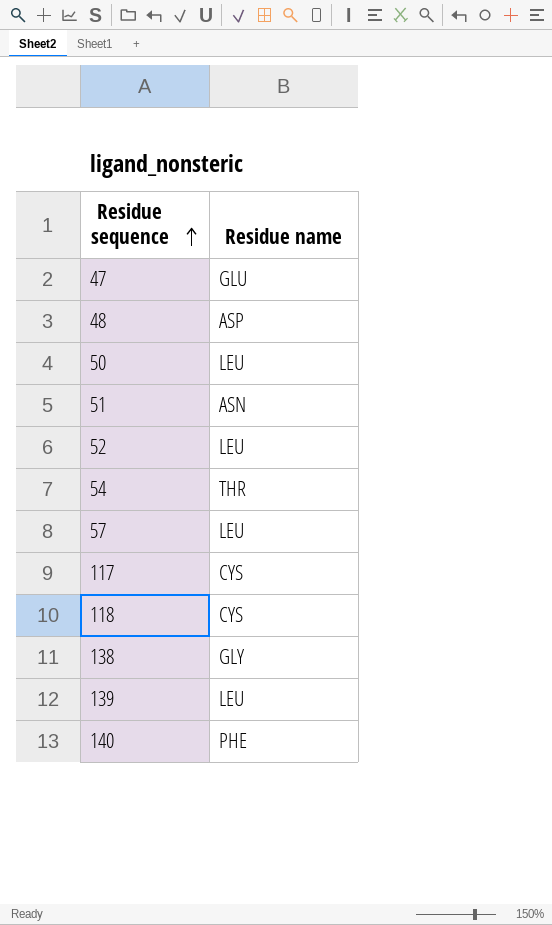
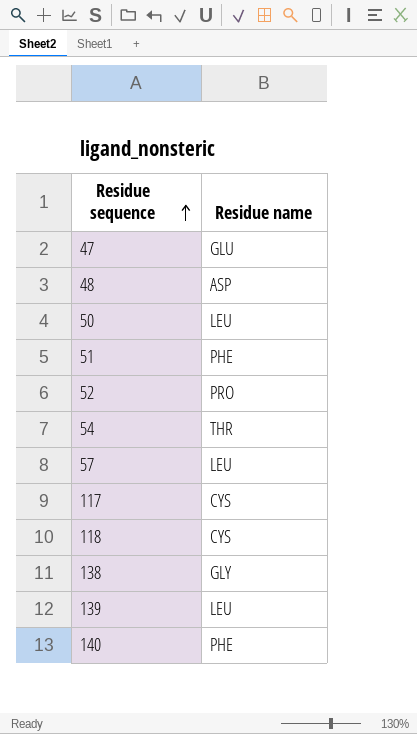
51 | Residue name: ASN -> PHE
52 | Residue name: LEU -> PRO

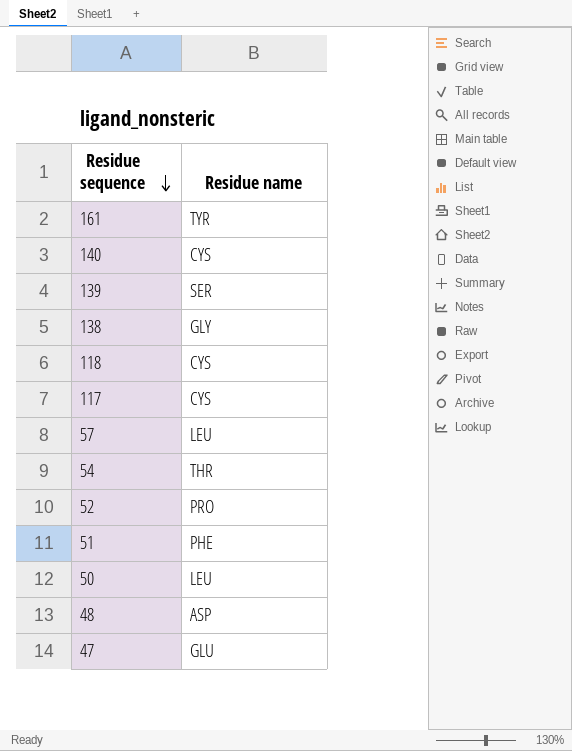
row order: Residue sequence ascending -> Residue sequence descending
row 161: none -> TYR
140 | Residue name: PHE -> CYS
139 | Residue name: LEU -> SER

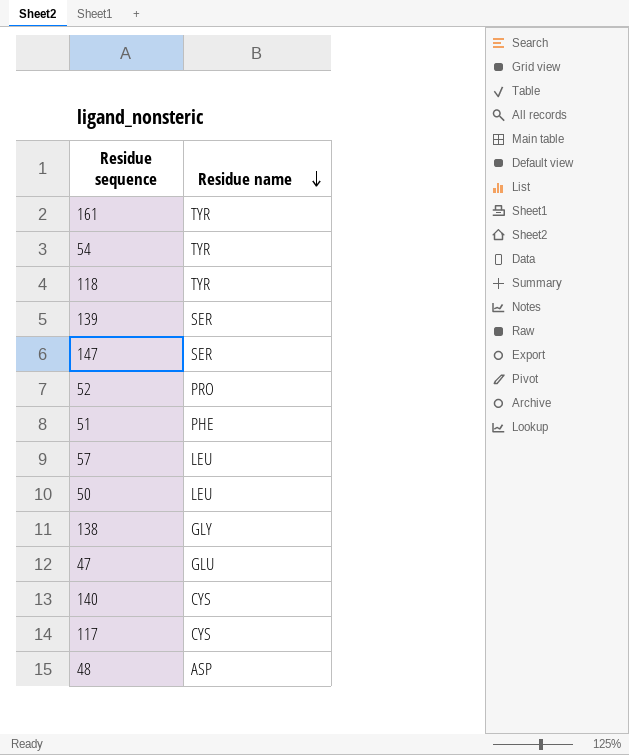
row order: Residue sequence descending -> Residue name descending
54 | Residue name: THR -> TYR
118 | Residue name: CYS -> TYR
row 147: none -> SER

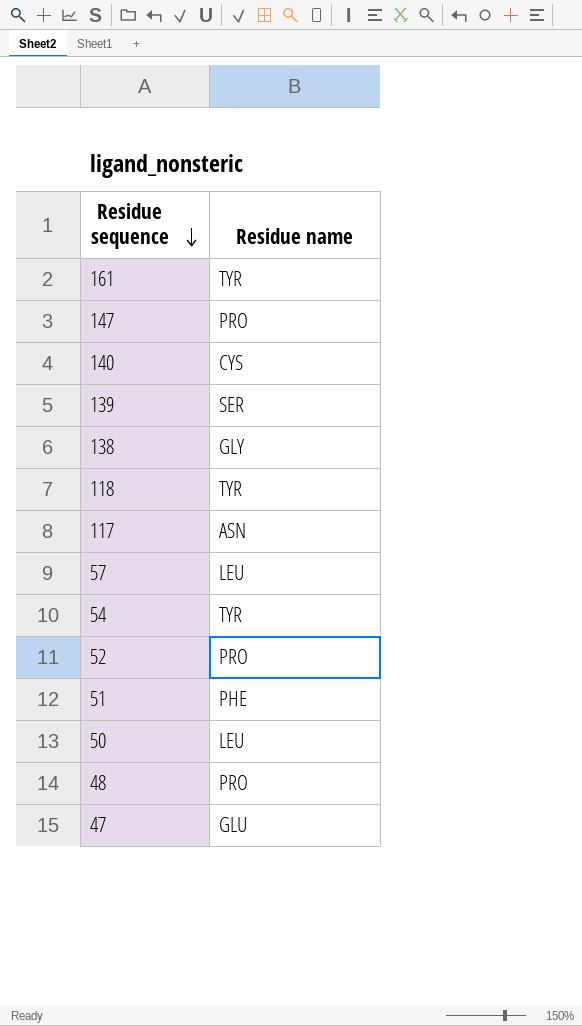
row order: Residue name descending -> Residue sequence descending
147 | Residue name: SER -> PRO
117 | Residue name: CYS -> ASN
48 | Residue name: ASP -> PRO

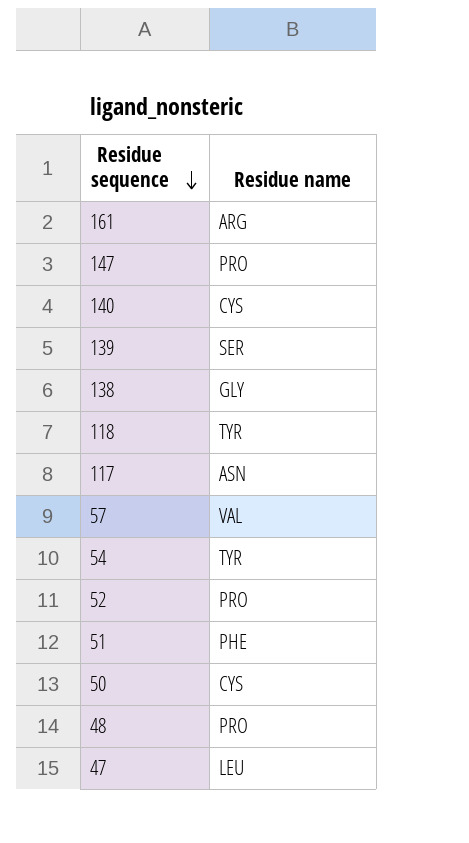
161 | Residue name: TYR -> ARG
57 | Residue name: LEU -> VAL
50 | Residue name: LEU -> CYS
47 | Residue name: GLU -> LEU

